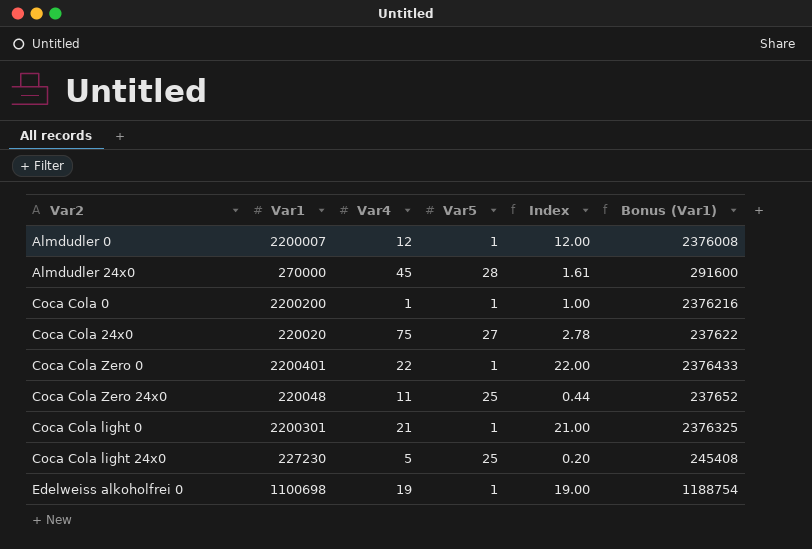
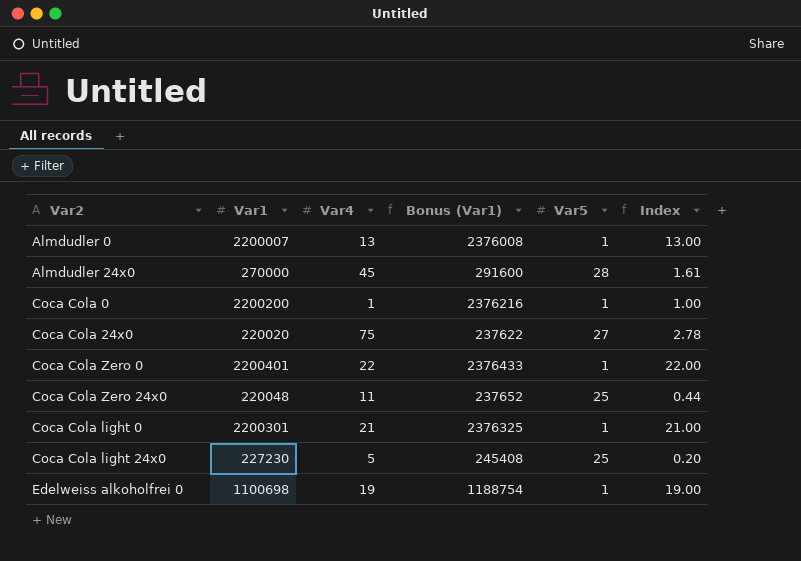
column Bonus (Var1) | position: 6 -> 4
Almdudler 0 | Var4: 12 -> 13
Almdudler 0 | Index: 12.00 -> 13.00

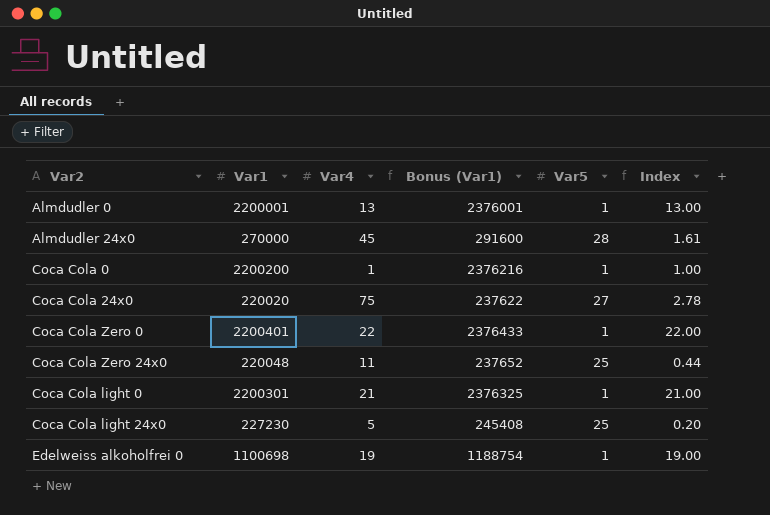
Almdudler 0 | Var1: 2200007 -> 2200001
Almdudler 0 | Bonus (Var1): 2376008 -> 2376001

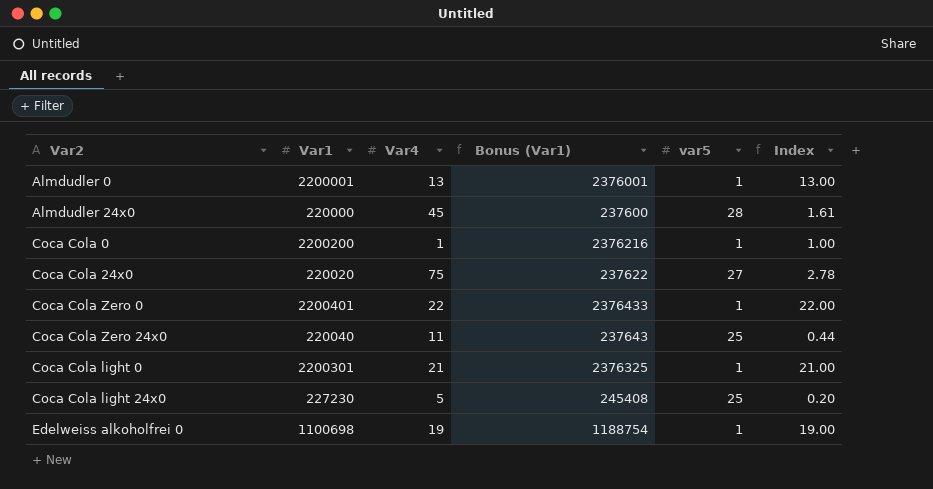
column name: Var5 -> var5
Almdudler 24x0 | Var1: 270000 -> 220000
Almdudler 24x0 | Bonus (Var1): 291600 -> 237600
Coca Cola Zero 24x0 | Var1: 220048 -> 220040
Coca Cola Zero 24x0 | Bonus (Var1): 237652 -> 237643

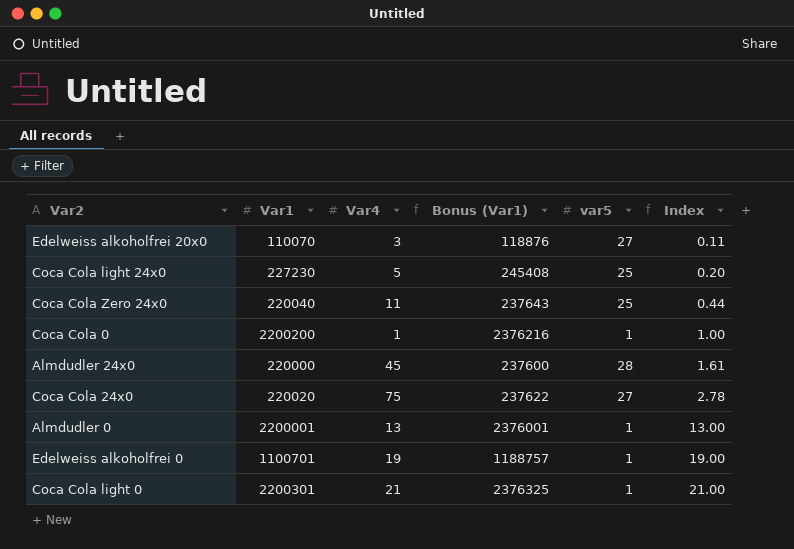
row order: none -> Index ascending
row Coca Cola Zero 0: 2200401 | 22 | 2376433 | 1 | 22.00 -> none
row Edelweiss alkoholfrei 20x0: none -> 110070 | 3 | 118876 | 27 | 0.11
Edelweiss alkoholfrei 0 | Var1: 1100698 -> 1100701
Edelweiss alkoholfrei 0 | Bonus (Var1): 1188754 -> 1188757

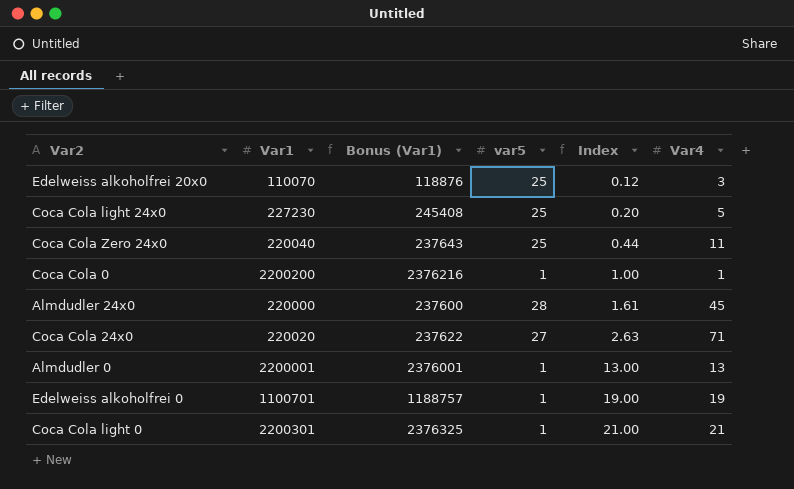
column Var4 | position: 3 -> 6
Edelweiss alkoholfrei 20x0 | var5: 27 -> 25
Edelweiss alkoholfrei 20x0 | Index: 0.11 -> 0.12
Coca Cola 24x0 | Index: 2.78 -> 2.63
Coca Cola 24x0 | Var4: 75 -> 71

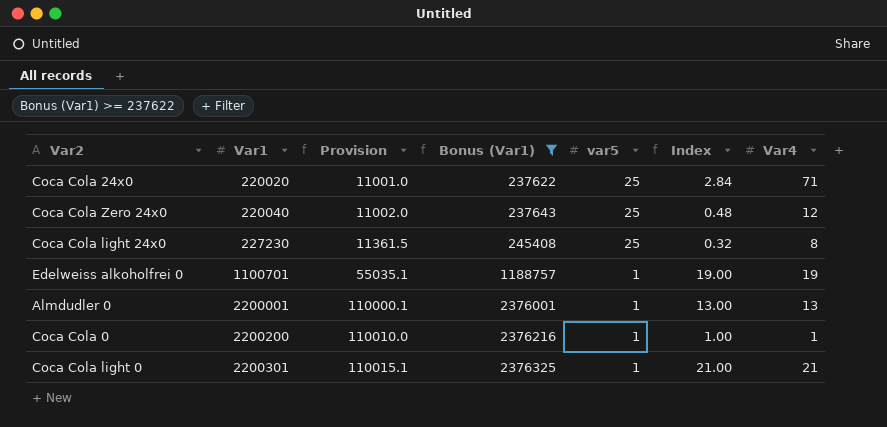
filter: none -> Bonus (Var1) >= 237622
row order: Index ascending -> Var1 ascending
column Provision | formula: none -> [Var1] * 0.05
Coca Cola 24x0 | var5: 27 -> 25
Coca Cola 24x0 | Index: 2.63 -> 2.84
Coca Cola Zero 24x0 | Index: 0.44 -> 0.48
Coca Cola Zero 24x0 | Var4: 11 -> 12
Coca Cola light 24x0 | Index: 0.20 -> 0.32
Coca Cola light 24x0 | Var4: 5 -> 8

